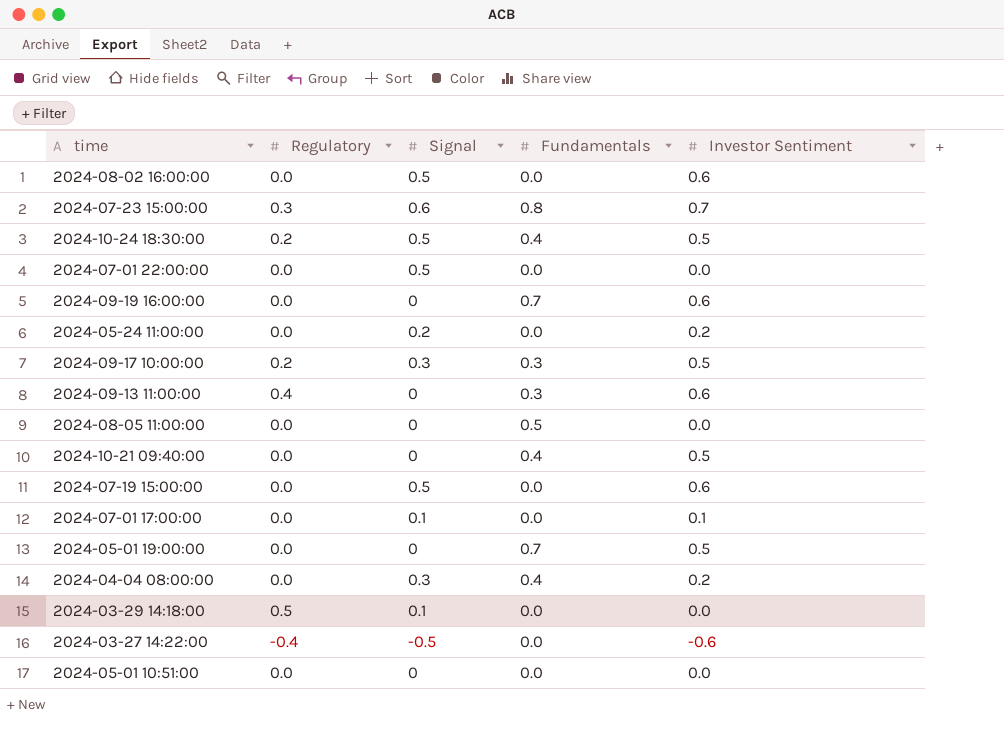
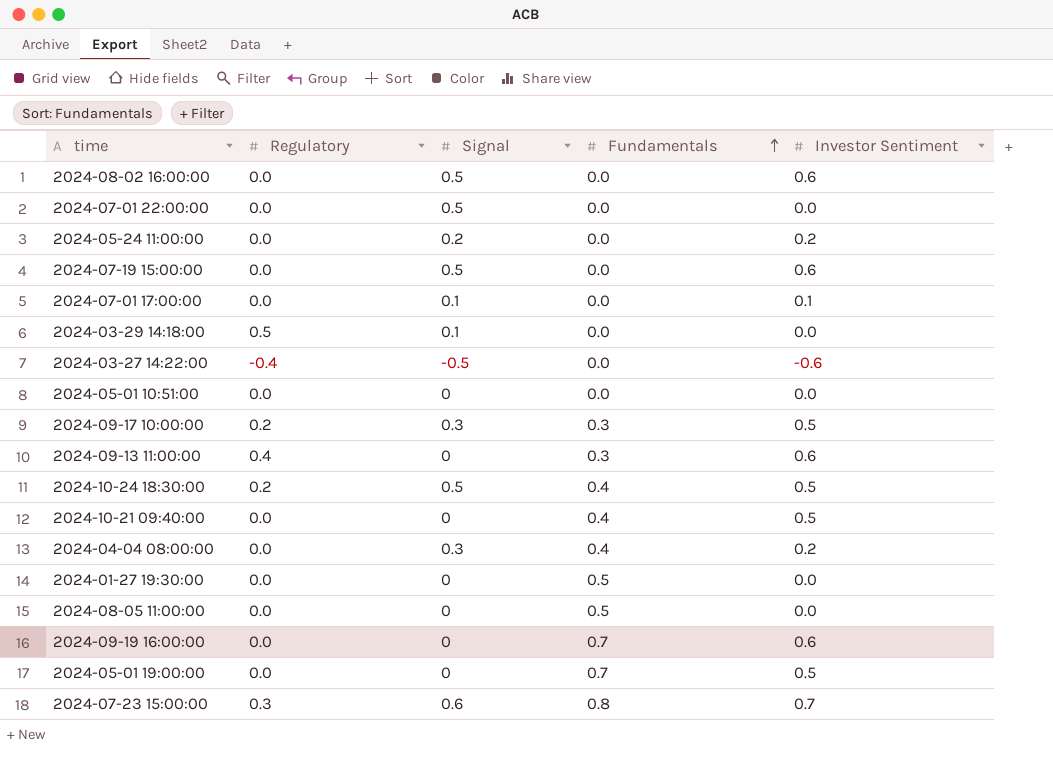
row order: none -> Fundamentals ascending
row 2024-01-27 19:30:00: none -> 0.0 | 0 | 0.5 | 0.0

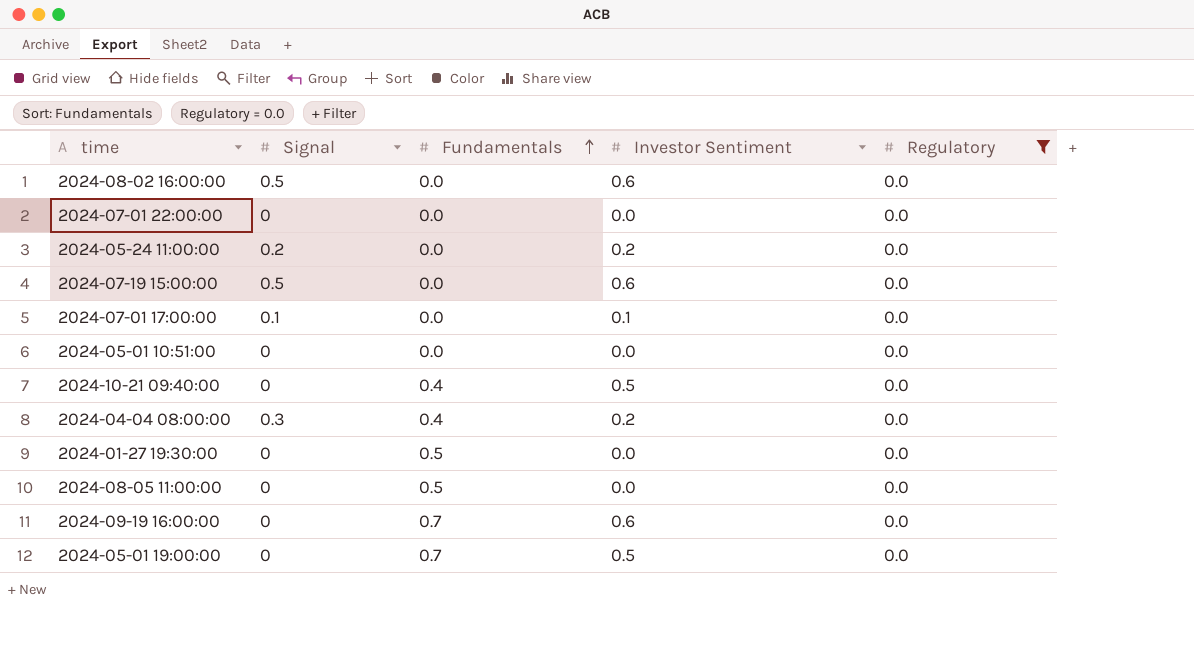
filter: none -> Regulatory = 0.0
column Regulatory | position: 2 -> 5
2024-07-01 22:00:00 | Signal: 0.5 -> 0

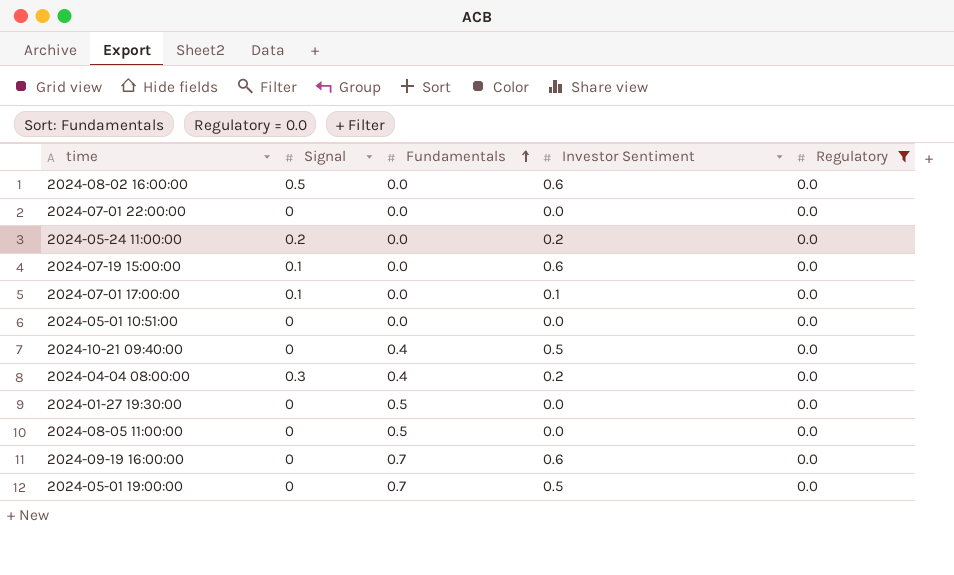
2024-07-19 15:00:00 | Signal: 0.5 -> 0.1

